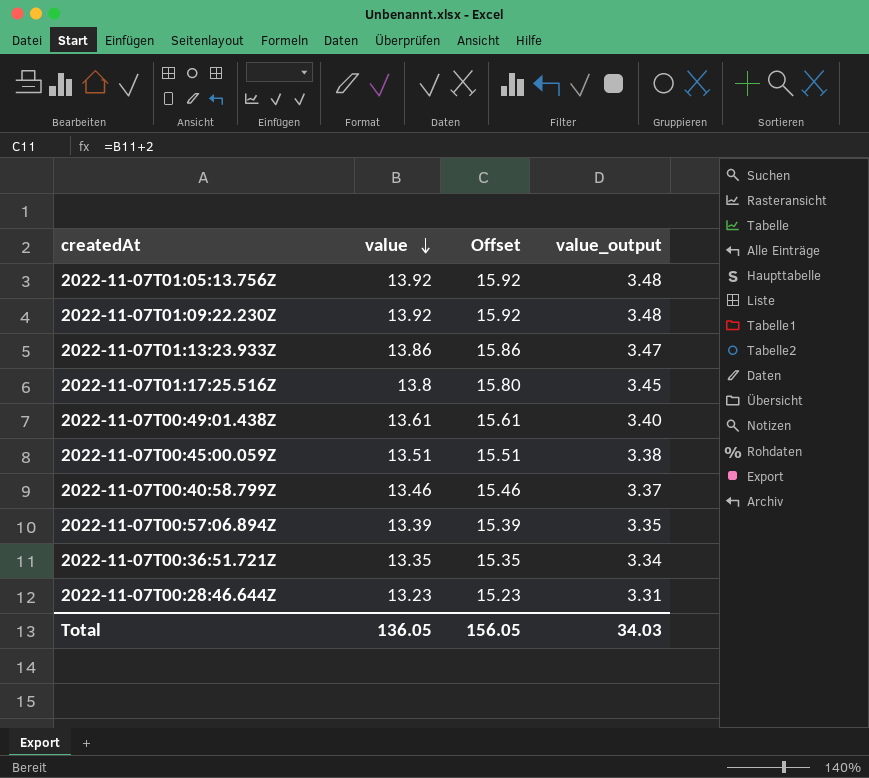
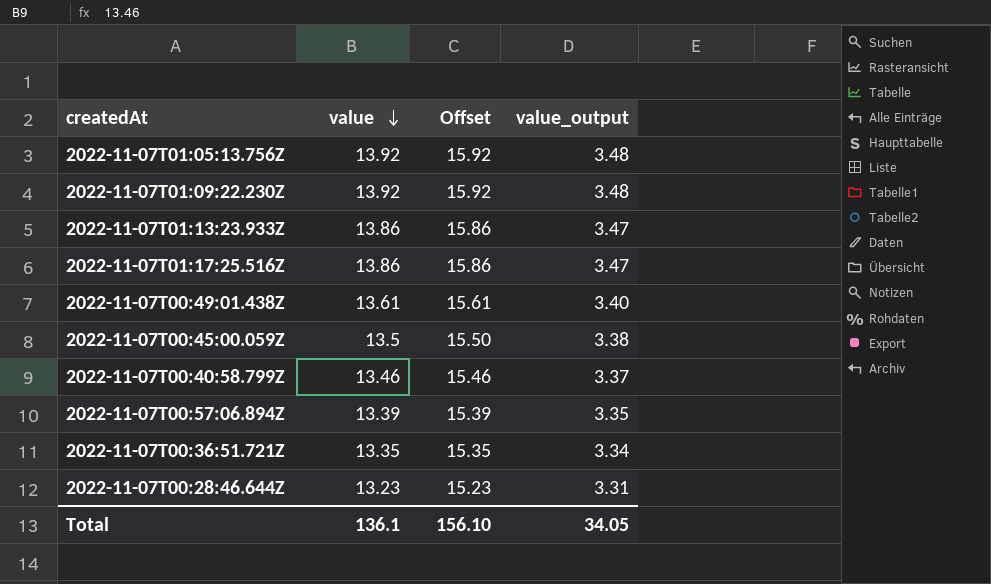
2022-11-07T01:17:25.516Z | value: 13.8 -> 13.86
2022-11-07T01:17:25.516Z | Offset: 15.80 -> 15.86
2022-11-07T01:17:25.516Z | value_output: 3.45 -> 3.47
2022-11-07T00:45:00.059Z | value: 13.51 -> 13.5
2022-11-07T00:45:00.059Z | Offset: 15.51 -> 15.50
Total | value: 136.05 -> 136.1
Total | Offset: 156.05 -> 156.10
Total | value_output: 34.03 -> 34.05

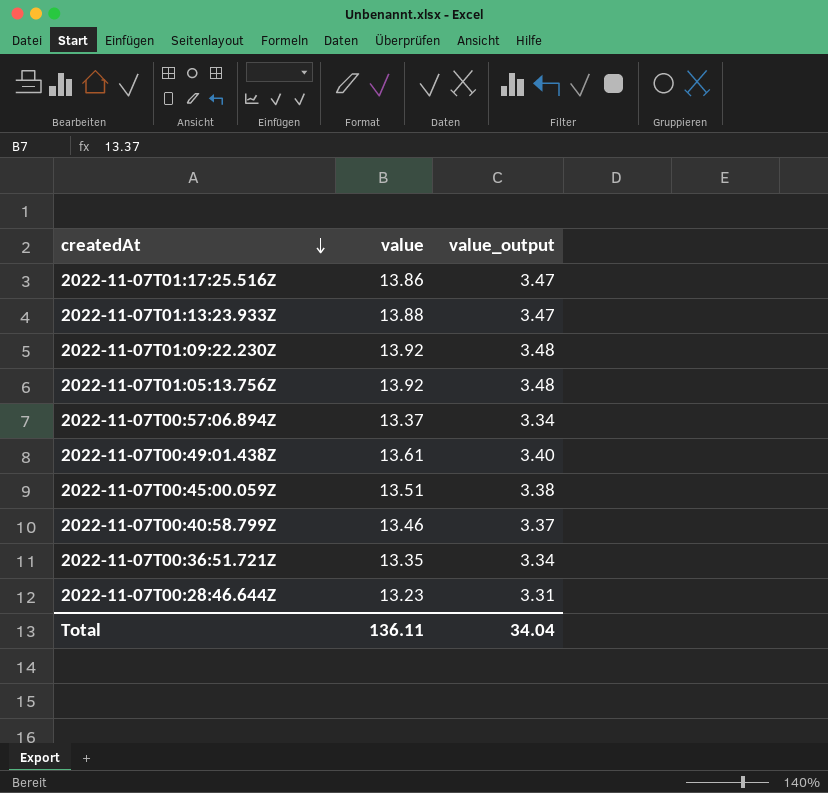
row order: value descending -> createdAt descending
column Offset | formula: [value] + 2 -> none
2022-11-07T01:13:23.933Z | value: 13.86 -> 13.88
2022-11-07T00:57:06.894Z | value: 13.39 -> 13.37
2022-11-07T00:57:06.894Z | value_output: 3.35 -> 3.34
2022-11-07T00:45:00.059Z | value: 13.5 -> 13.51
Total | value: 136.1 -> 136.11
Total | value_output: 34.05 -> 34.04

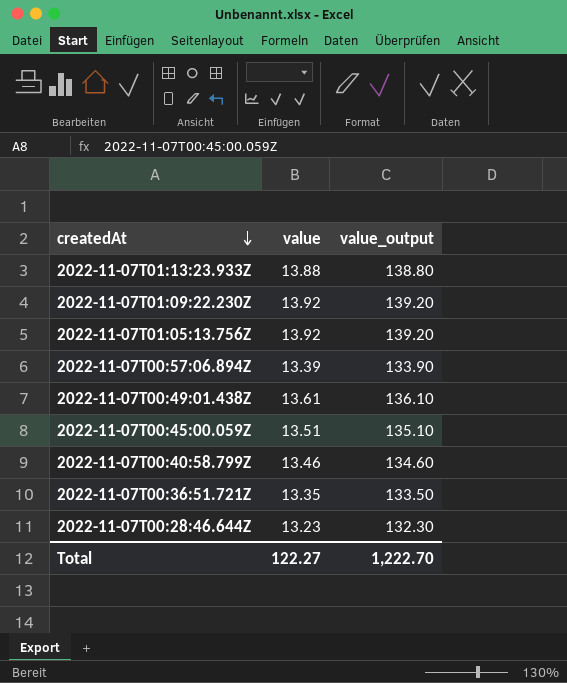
column value_output | formula: [value] * 0.25 -> [value] * 10
row 2022-11-07T01:17:25.516Z: 13.86 | 3.47 -> none
2022-11-07T00:57:06.894Z | value: 13.37 -> 13.39
Total | value: 136.11 -> 122.27
Total | value_output: 34.04 -> 1,222.70

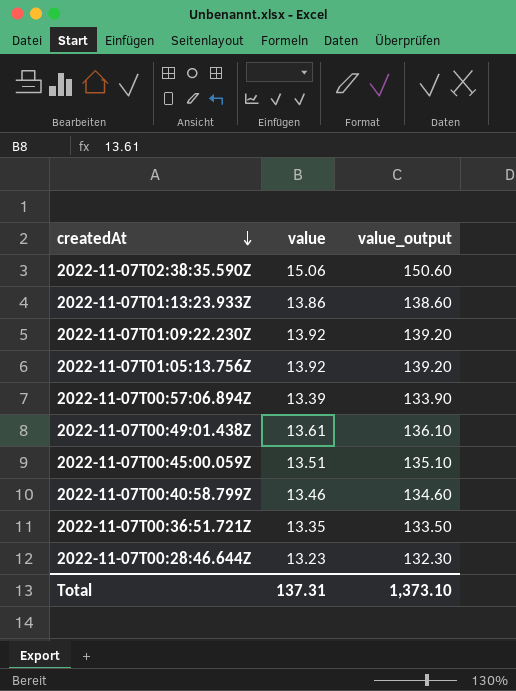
row 2022-11-07T02:38:35.590Z: none -> 15.06 | 150.60
2022-11-07T01:13:23.933Z | value: 13.88 -> 13.86
2022-11-07T01:13:23.933Z | value_output: 138.80 -> 138.60
Total | value: 122.27 -> 137.31
Total | value_output: 1,222.70 -> 1,373.10

